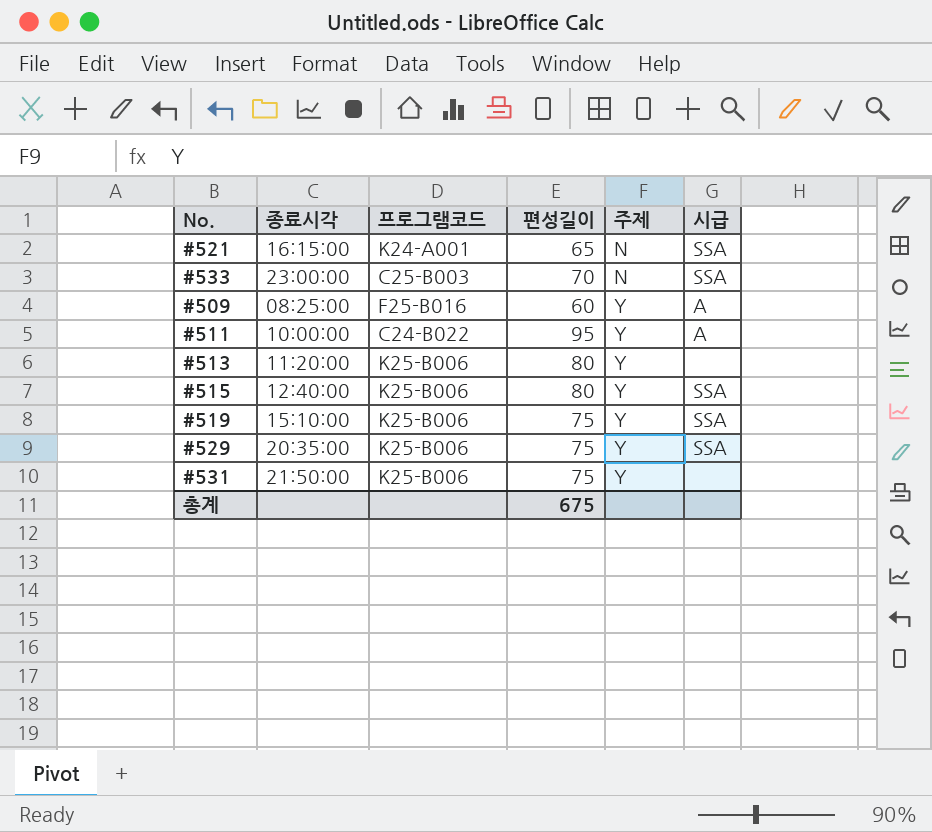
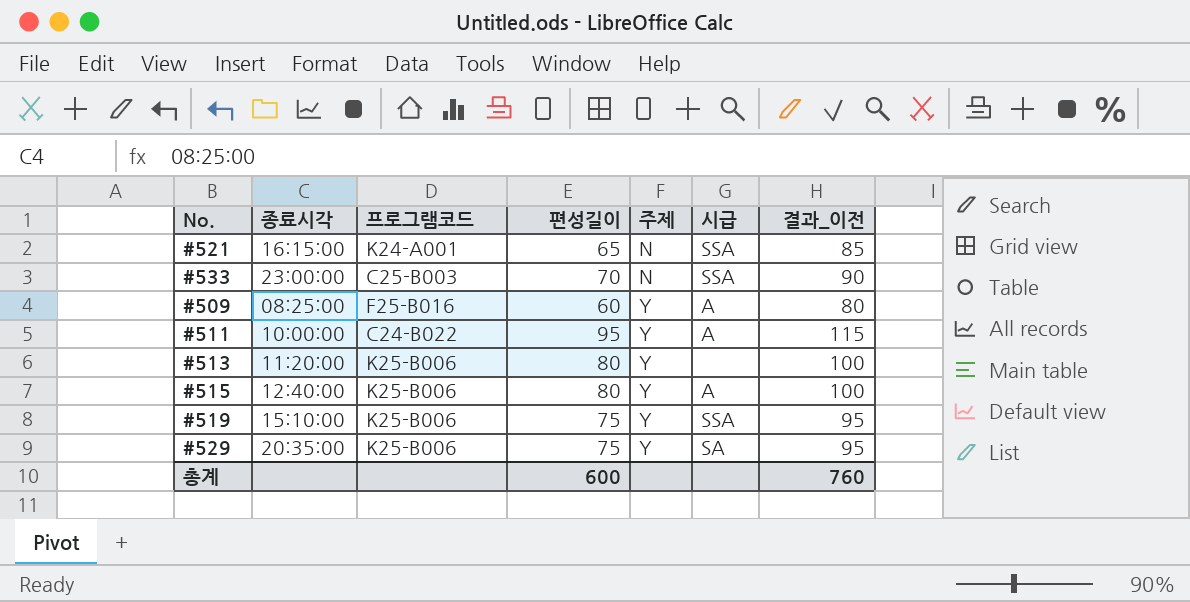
column 결과_이전 | formula: none -> [편성길이] + 20
row #531: 21:50:00 | K25-B006 | 75 | Y | none -> none
#515 | 시급: SSA -> A
#529 | 시급: SSA -> SA
총계 | 편성길이: 675 -> 600

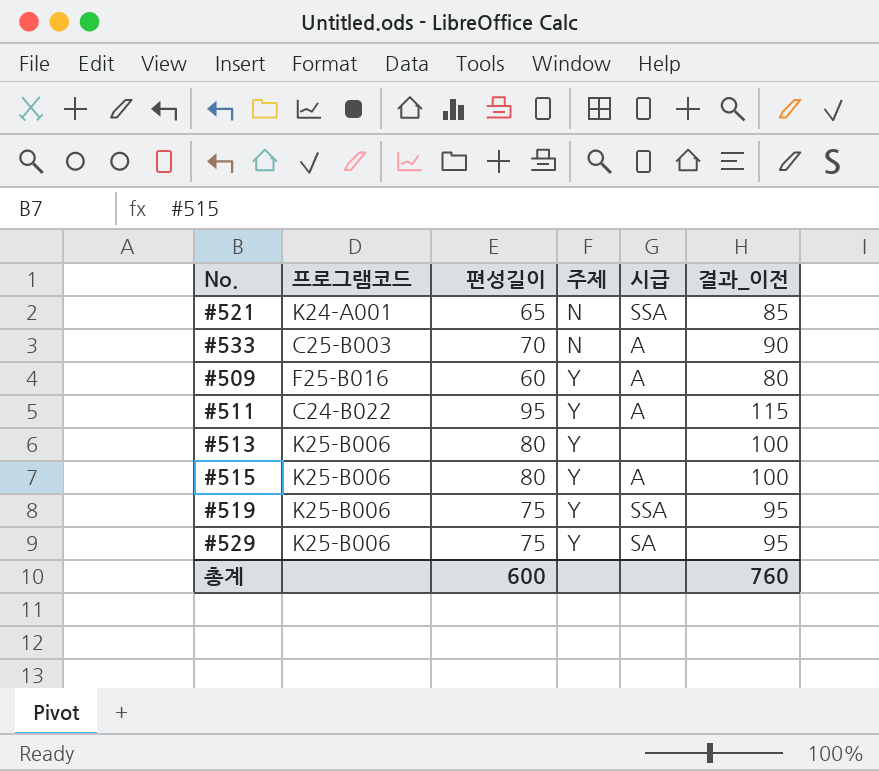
column 종료시각 | position: 2 -> none
#533 | 시급: SSA -> A

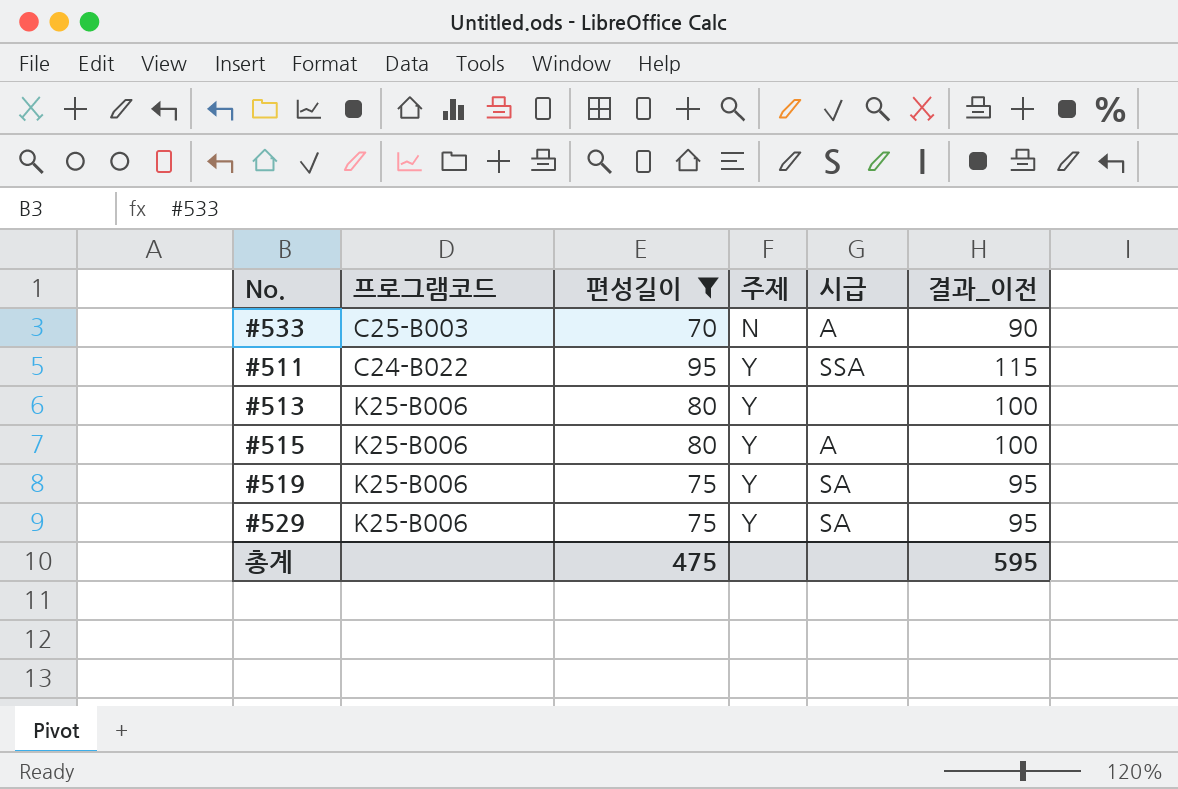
filter: none -> 편성길이 >= 70
#511 | 시급: A -> SSA
#519 | 시급: SSA -> SA
총계 | 편성길이: 600 -> 475
총계 | 결과_이전: 760 -> 595

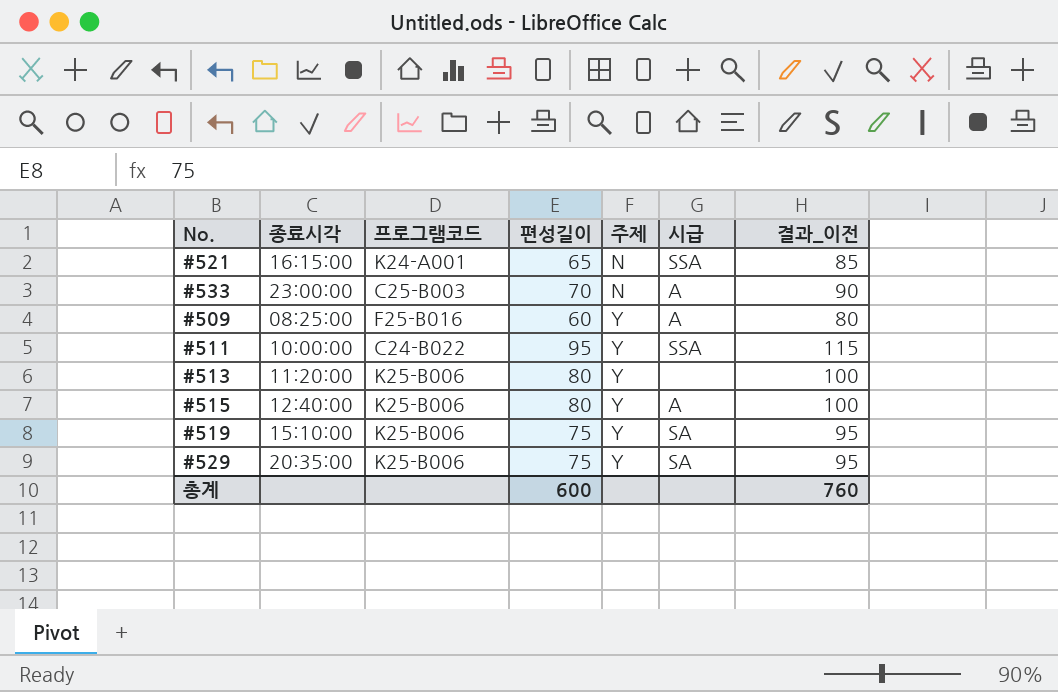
filter: 편성길이 >= 70 -> none
column 종료시각 | position: none -> 2
총계 | 편성길이: 475 -> 600
총계 | 결과_이전: 595 -> 760

